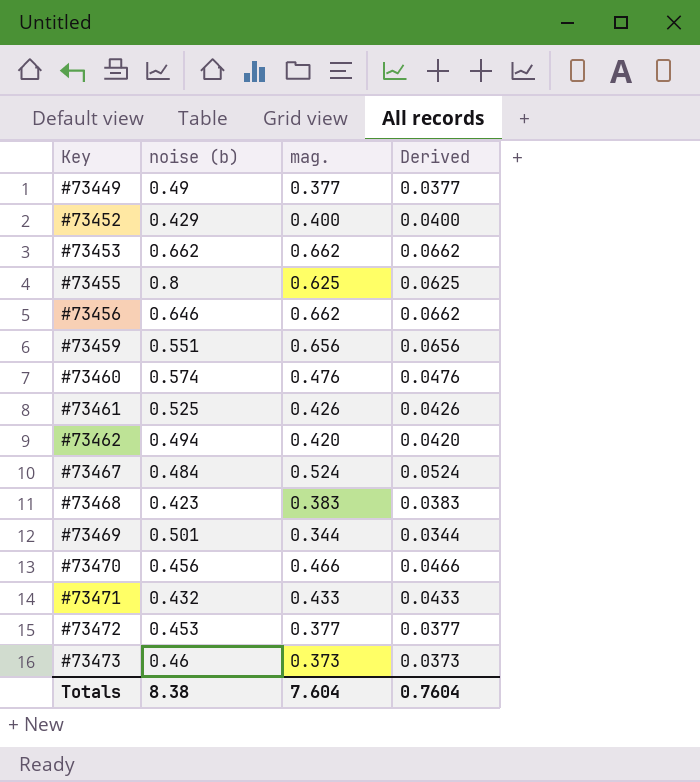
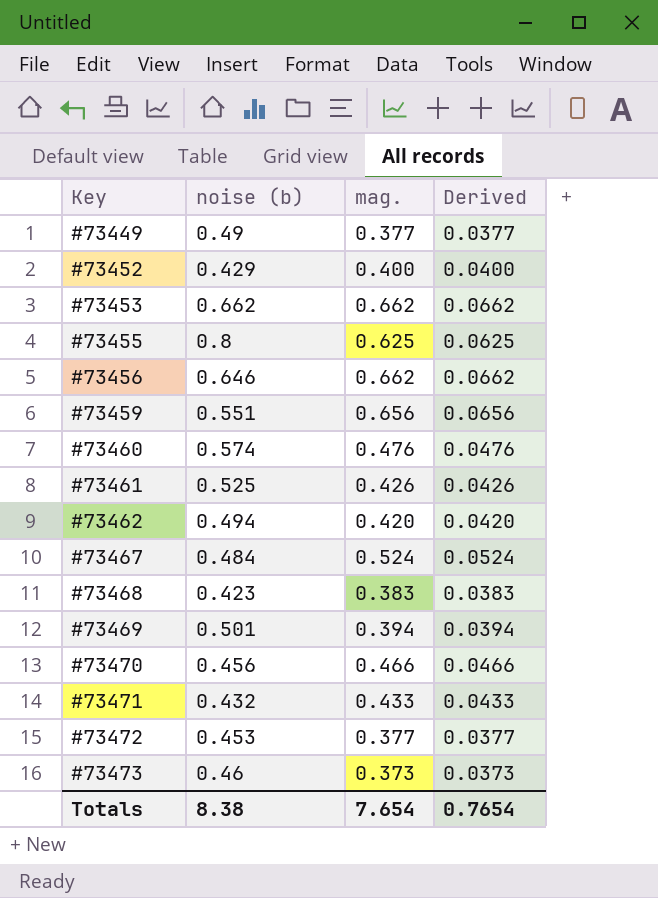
#73469 | mag.: 0.344 -> 0.394
#73469 | Derived: 0.0344 -> 0.0394
Totals | mag.: 7.604 -> 7.654
Totals | Derived: 0.7604 -> 0.7654

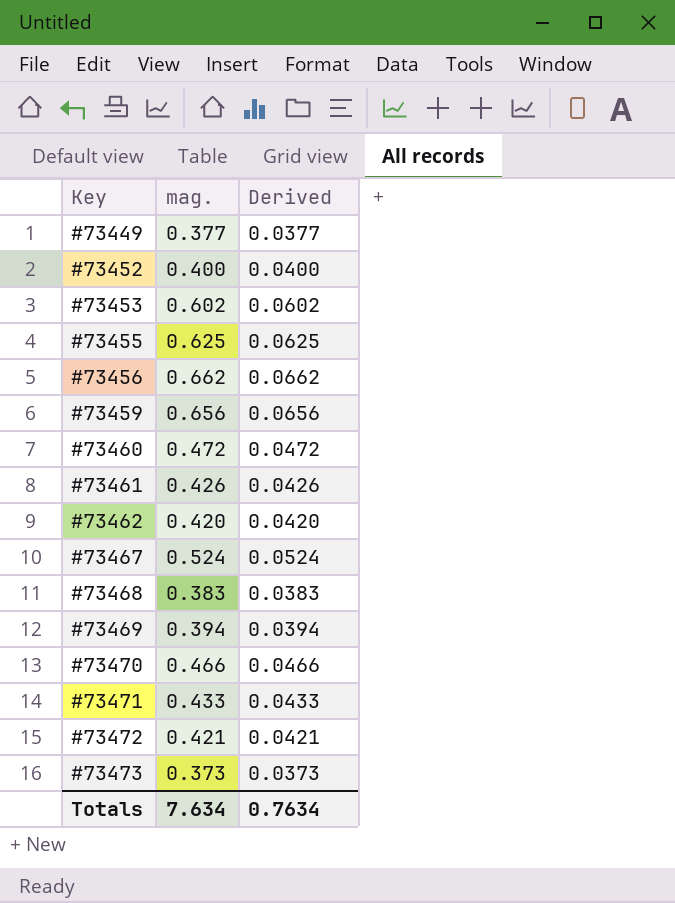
column noise (b) | position: 2 -> none
#73453 | mag.: 0.662 -> 0.602
#73453 | Derived: 0.0662 -> 0.0602
#73460 | mag.: 0.476 -> 0.472
#73460 | Derived: 0.0476 -> 0.0472
#73472 | mag.: 0.377 -> 0.421
#73472 | Derived: 0.0377 -> 0.0421
Totals | mag.: 7.654 -> 7.634
Totals | Derived: 0.7654 -> 0.7634

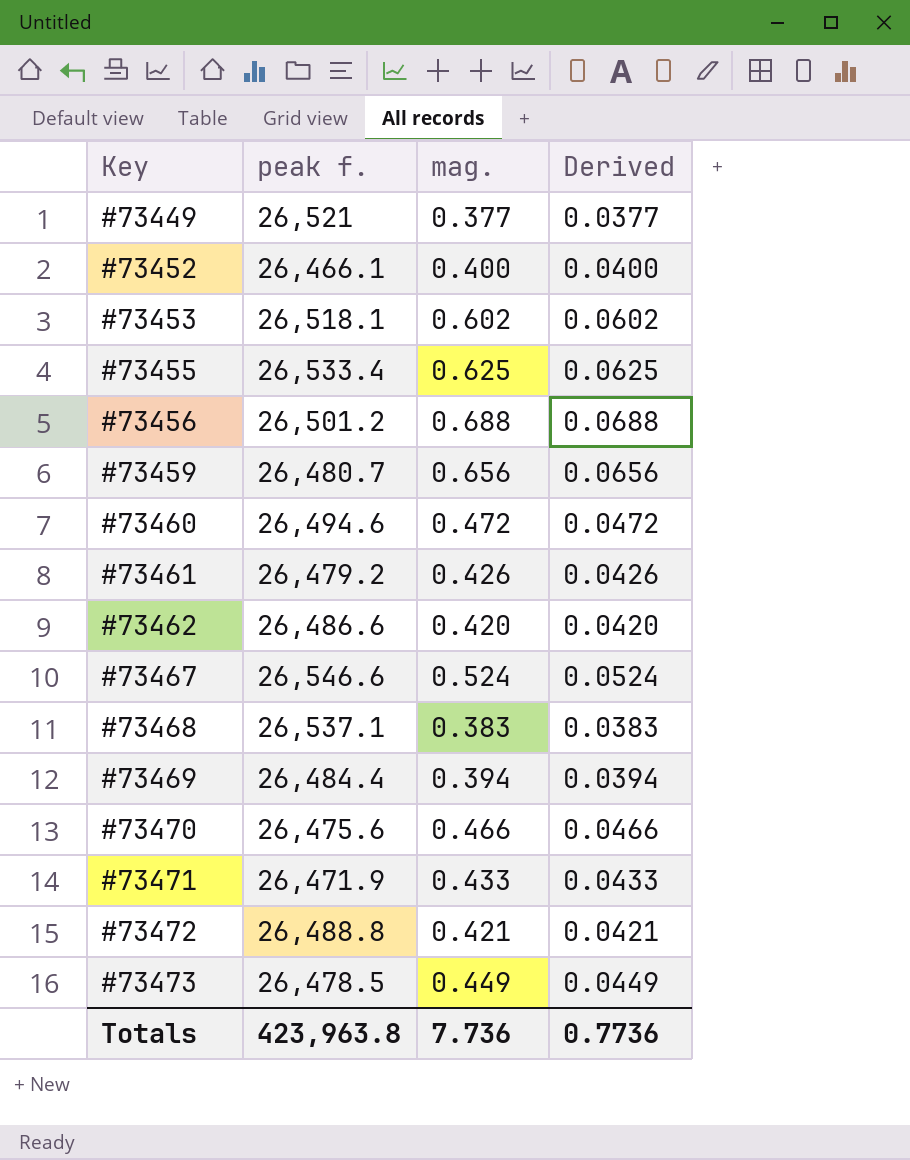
column peak f. | position: none -> 2
#73456 | mag.: 0.662 -> 0.688
#73456 | Derived: 0.0662 -> 0.0688
#73473 | mag.: 0.373 -> 0.449
#73473 | Derived: 0.0373 -> 0.0449
Totals | mag.: 7.634 -> 7.736
Totals | Derived: 0.7634 -> 0.7736

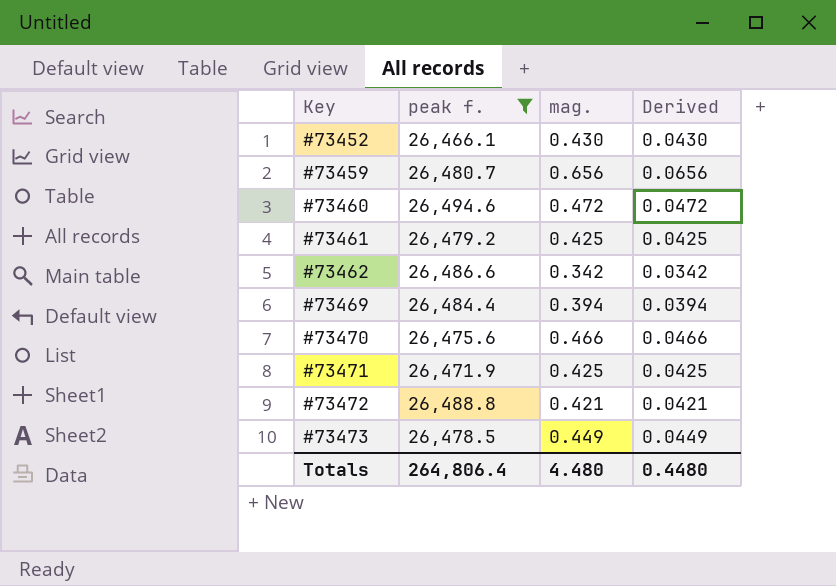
filter: none -> peak f. <= 26,494.6
#73452 | mag.: 0.400 -> 0.430
#73452 | Derived: 0.0400 -> 0.0430
#73461 | mag.: 0.426 -> 0.425
#73461 | Derived: 0.0426 -> 0.0425
#73462 | mag.: 0.420 -> 0.342
#73462 | Derived: 0.0420 -> 0.0342
#73471 | mag.: 0.433 -> 0.425
#73471 | Derived: 0.0433 -> 0.0425
Totals | peak f.: 423,963.8 -> 264,806.4
Totals | mag.: 7.736 -> 4.480
Totals | Derived: 0.7736 -> 0.4480

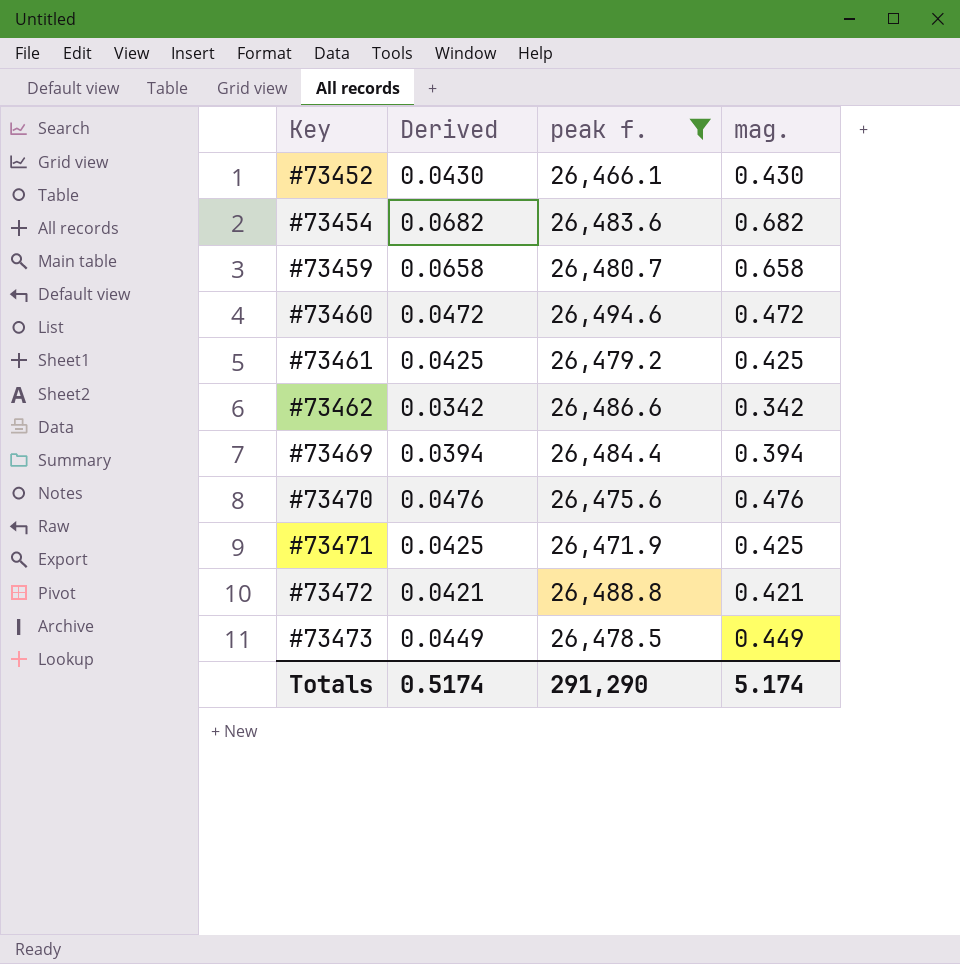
column Derived | position: 4 -> 2
row #73454: none -> 0.0682 | 26,483.6 | 0.682
#73459 | Derived: 0.0656 -> 0.0658
#73459 | mag.: 0.656 -> 0.658
#73470 | Derived: 0.0466 -> 0.0476
#73470 | mag.: 0.466 -> 0.476
Totals | Derived: 0.4480 -> 0.5174
Totals | peak f.: 264,806.4 -> 291,290
Totals | mag.: 4.480 -> 5.174

